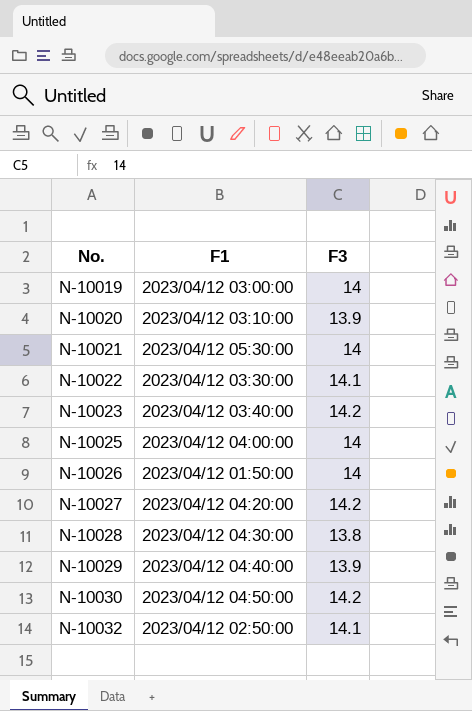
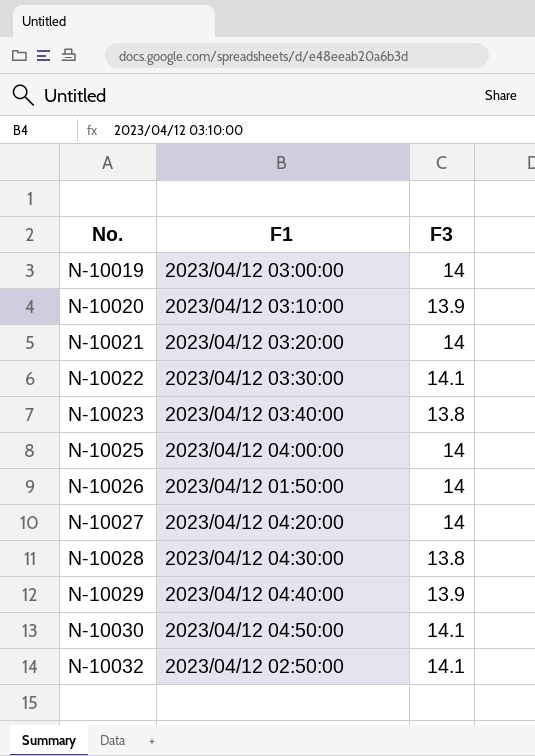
N-10021 | F1: 2023/04/12 05:30:00 -> 2023/04/12 03:20:00
N-10023 | F3: 14.2 -> 13.8
N-10027 | F3: 14.2 -> 14
N-10030 | F3: 14.2 -> 14.1

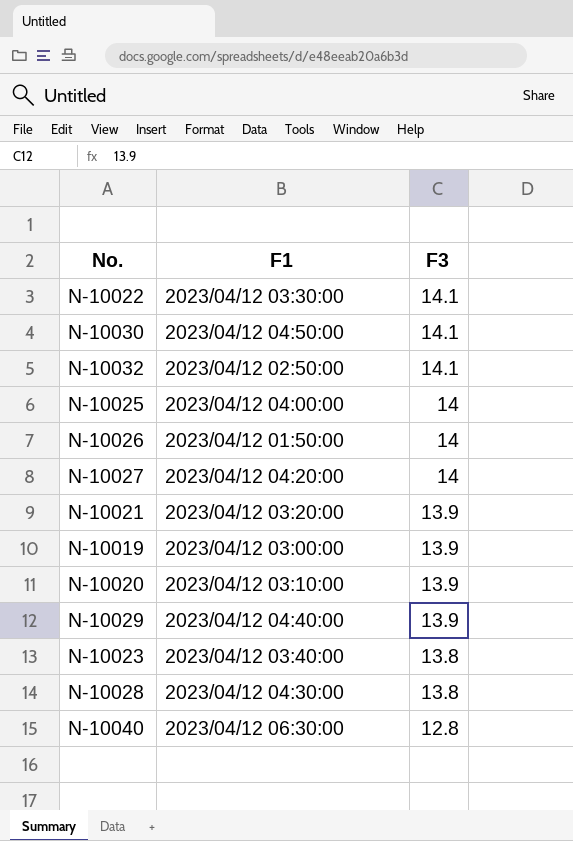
row order: No. ascending -> F3 descending
N-10021 | F3: 14 -> 13.9
N-10019 | F3: 14 -> 13.9
row N-10040: none -> 2023/04/12 06:30:00 | 12.8

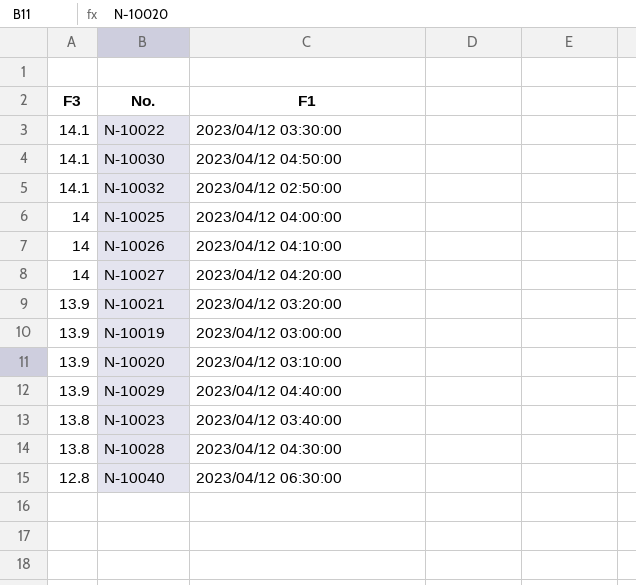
column F3 | position: 3 -> 1
N-10026 | F1: 2023/04/12 01:50:00 -> 2023/04/12 04:10:00

